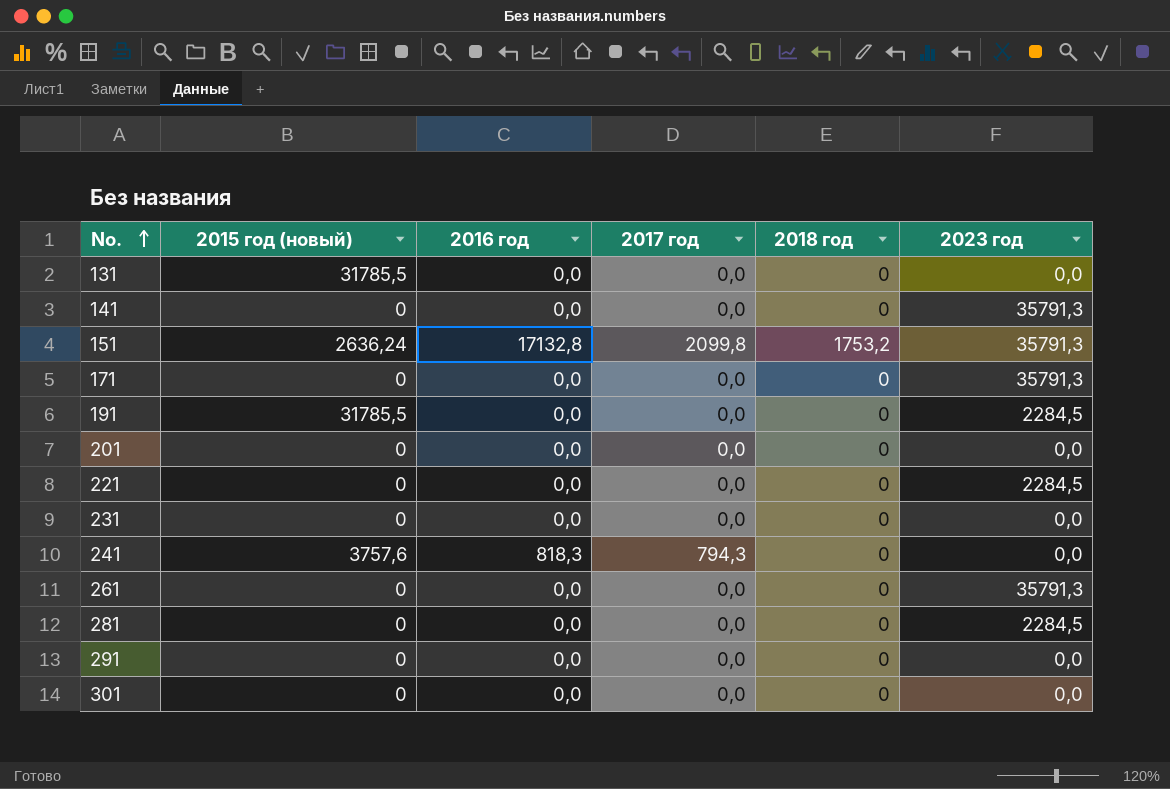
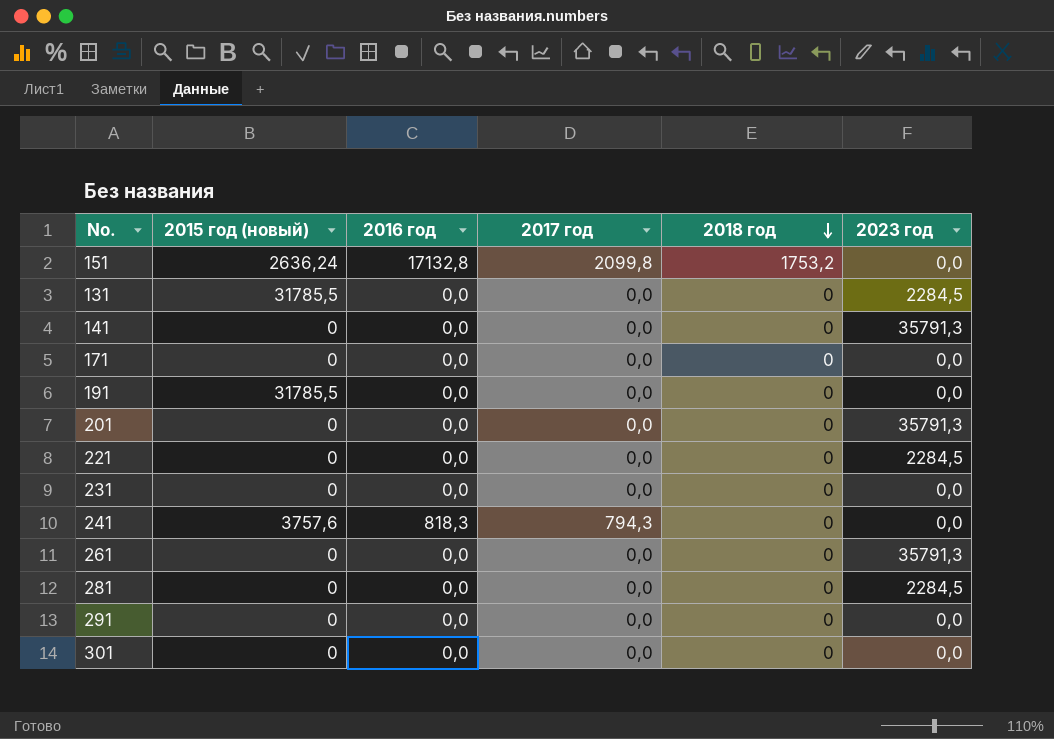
row order: No. ascending -> 2018 год descending
151 | 2023 год: 35791,3 -> 0,0
131 | 2023 год: 0,0 -> 2284,5
171 | 2023 год: 35791,3 -> 0,0
191 | 2023 год: 2284,5 -> 0,0
201 | 2023 год: 0,0 -> 35791,3

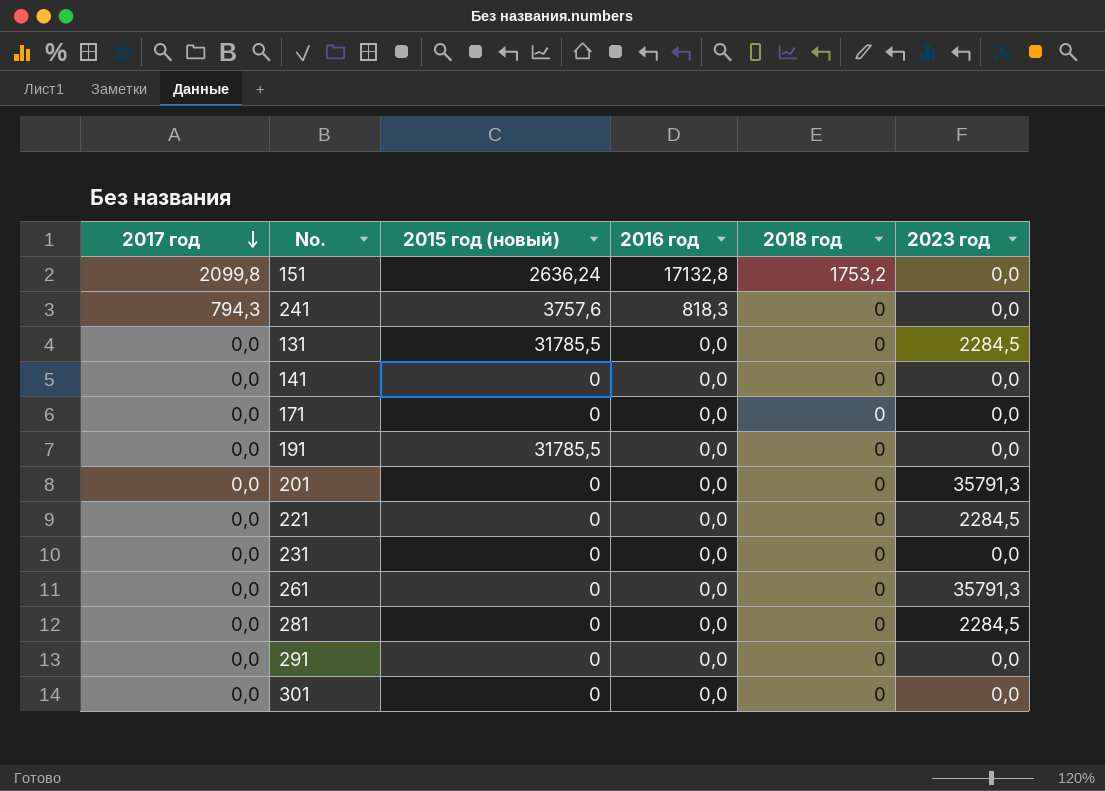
row order: 2018 год descending -> 2017 год descending
column 2017 год | position: 4 -> 1
141 | 2023 год: 35791,3 -> 0,0

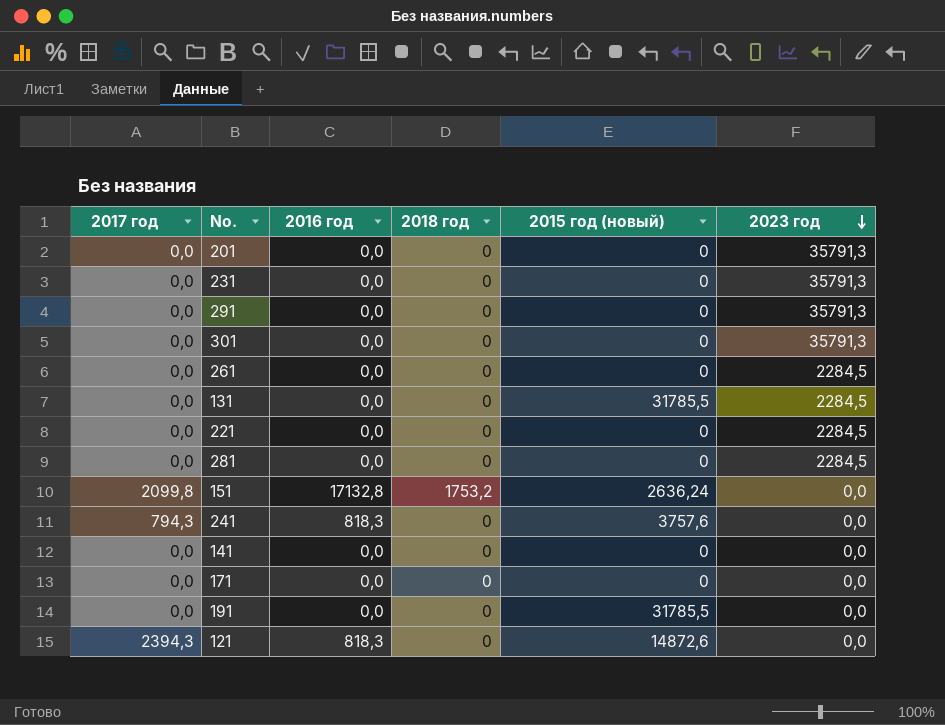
row order: 2017 год descending -> 2023 год descending
column 2015 год (новый) | position: 3 -> 5
231 | 2023 год: 0,0 -> 35791,3
291 | 2023 год: 0,0 -> 35791,3
301 | 2023 год: 0,0 -> 35791,3
261 | 2023 год: 35791,3 -> 2284,5
row 121: none -> 2394,3 | 818,3 | 0 | 14872,6 | 0,0

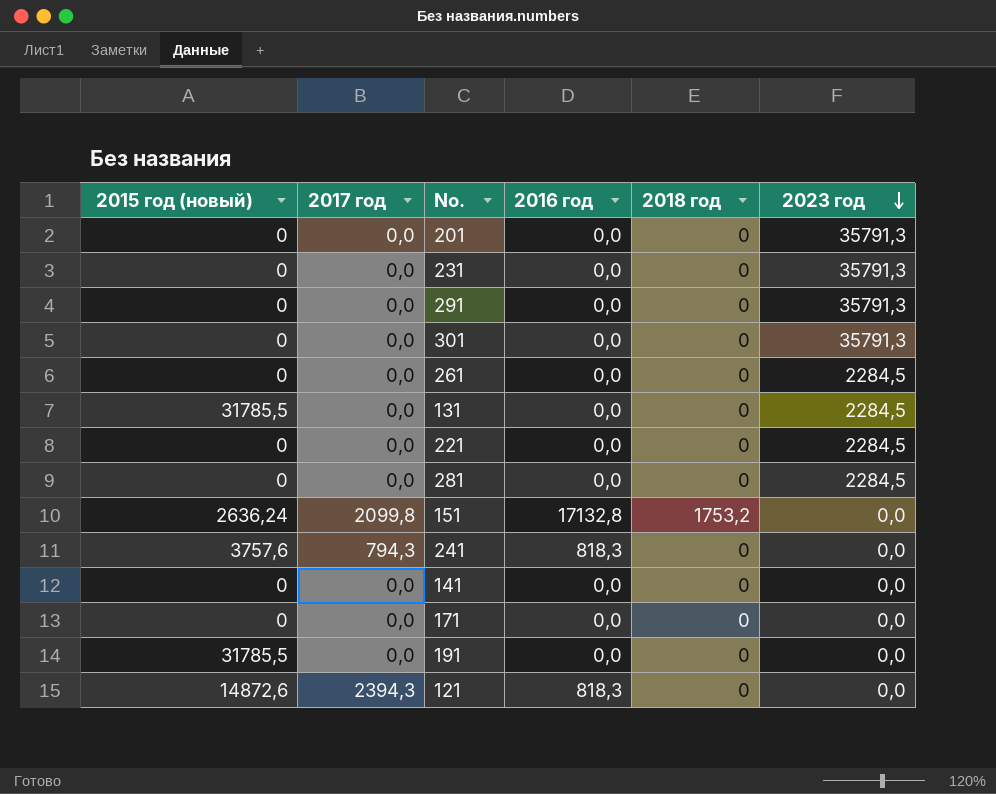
column 2015 год (новый) | position: 5 -> 1

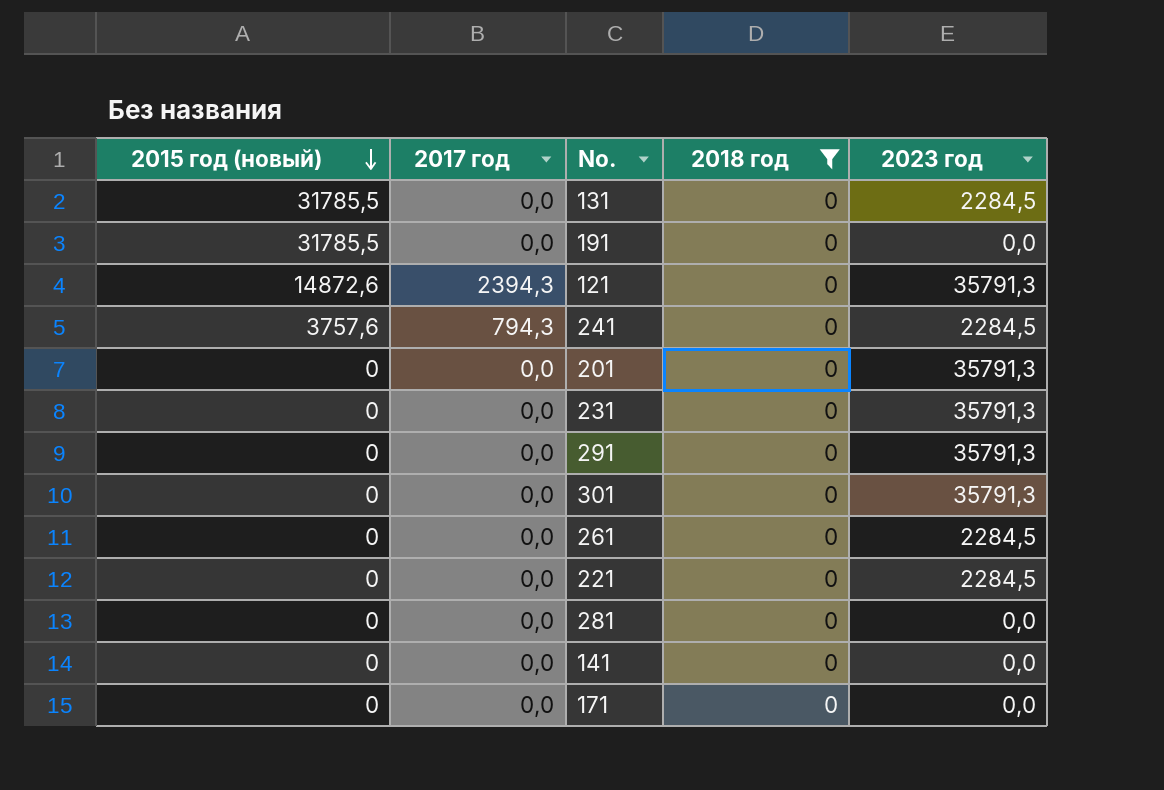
filter: none -> 2018 год = 0
row order: 2023 год descending -> 2015 год (новый) descending
column 2016 год | position: 4 -> none
121 | 2023 год: 0,0 -> 35791,3
241 | 2023 год: 0,0 -> 2284,5
281 | 2023 год: 2284,5 -> 0,0

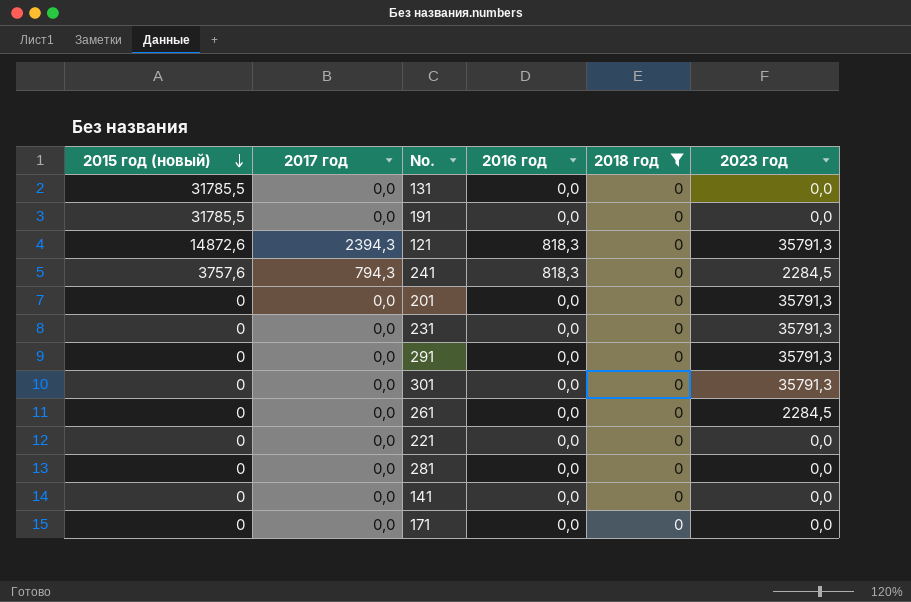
column 2016 год | position: none -> 4
131 | 2023 год: 2284,5 -> 0,0
221 | 2023 год: 2284,5 -> 0,0

